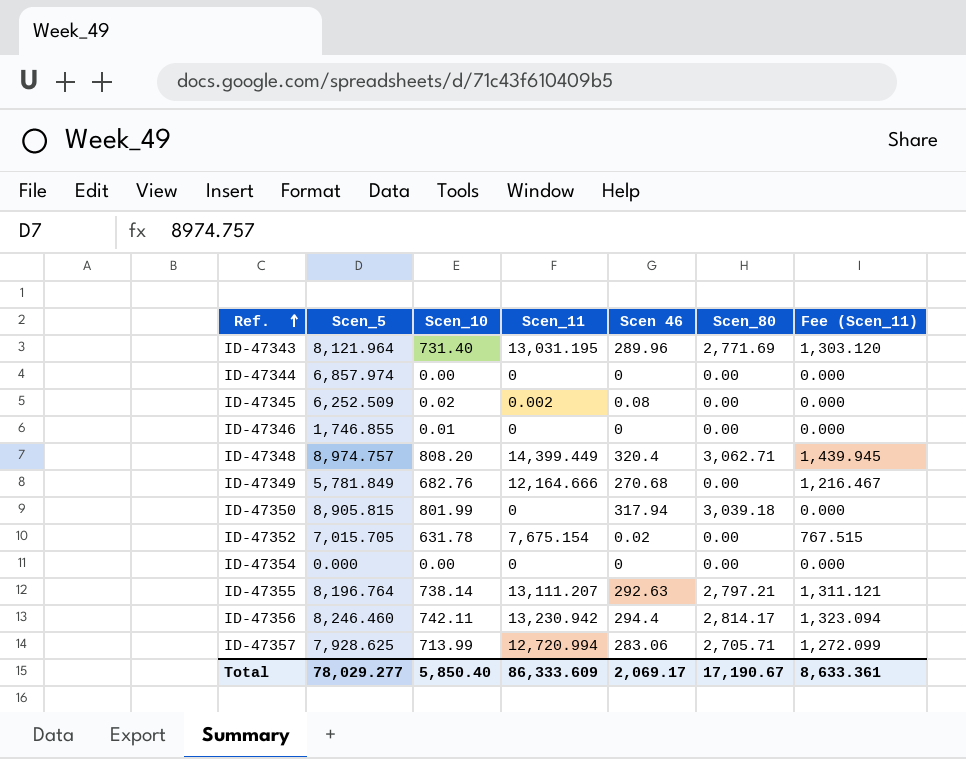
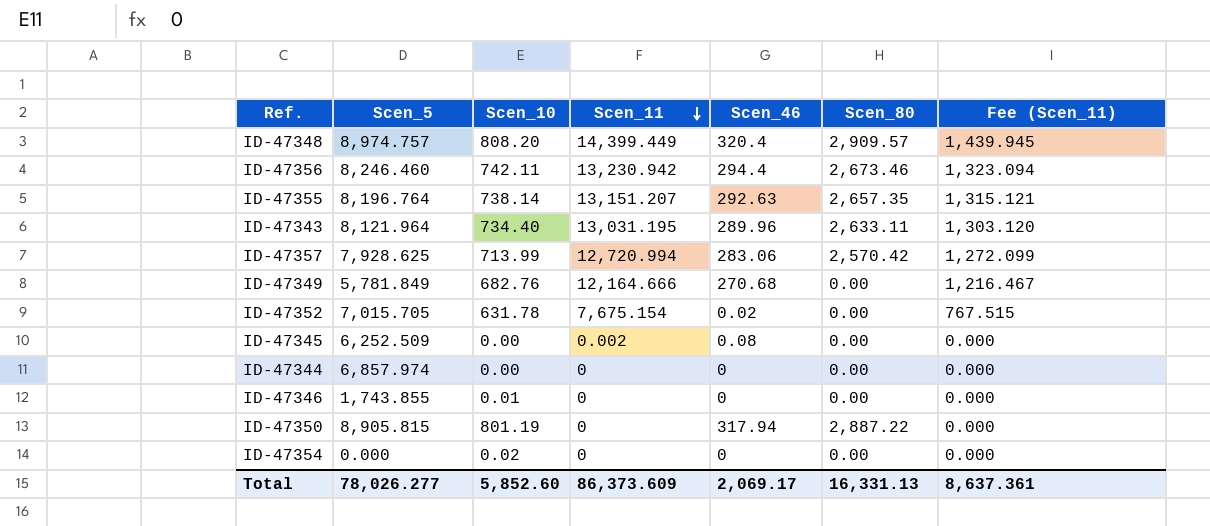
row order: Ref. ascending -> Scen_11 descending
column name: Scen 46 -> Scen_46
ID-47348 | Scen_80: 3,062.71 -> 2,909.57
ID-47356 | Scen_80: 2,814.17 -> 2,673.46
ID-47355 | Scen_11: 13,111.207 -> 13,151.207
ID-47355 | Scen_80: 2,797.21 -> 2,657.35
ID-47355 | Fee (Scen_11): 1,311.121 -> 1,315.121
ID-47343 | Scen_10: 731.40 -> 734.40
ID-47343 | Scen_80: 2,771.69 -> 2,633.11
ID-47357 | Scen_80: 2,705.71 -> 2,570.42
ID-47345 | Scen_10: 0.02 -> 0.00
ID-47346 | Scen_5: 1,746.855 -> 1,743.855
ID-47350 | Scen_10: 801.99 -> 801.19
ID-47350 | Scen_80: 3,039.18 -> 2,887.22
ID-47354 | Scen_10: 0.00 -> 0.02
Total | Scen_5: 78,029.277 -> 78,026.277
Total | Scen_10: 5,850.40 -> 5,852.60
Total | Scen_11: 86,333.609 -> 86,373.609
Total | Scen_80: 17,190.67 -> 16,331.13
Total | Fee (Scen_11): 8,633.361 -> 8,637.361

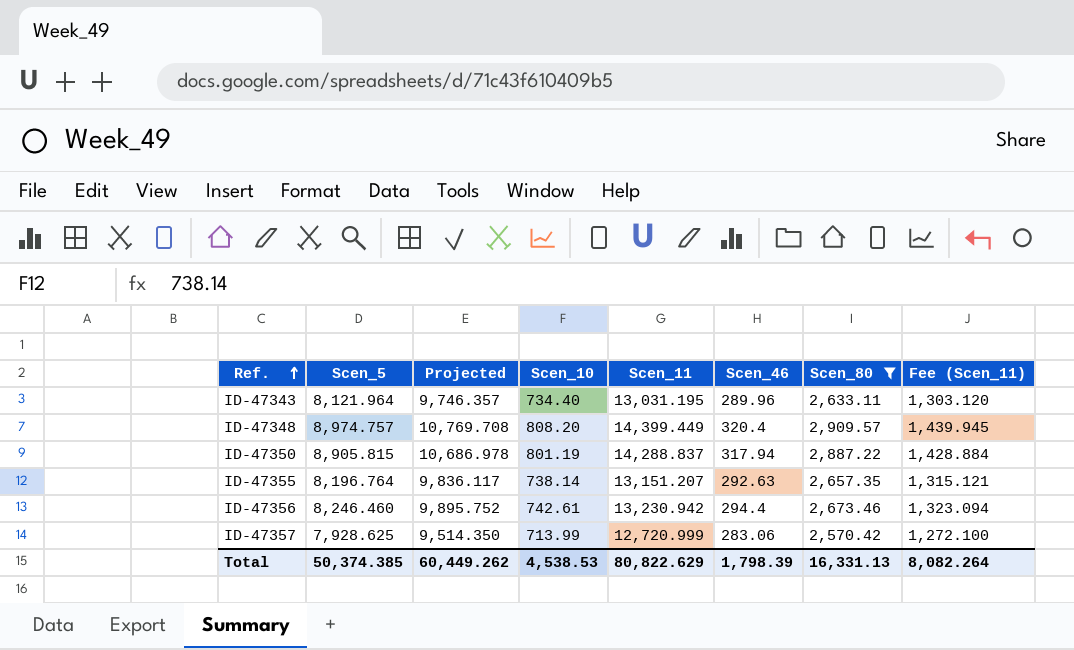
filter: none -> Scen_80 != 0.00
row order: Scen_11 descending -> Ref. ascending
column Projected | formula: none -> [Scen_5] * 1.2
ID-47350 | Scen_11: 0 -> 14,288.837
ID-47350 | Fee (Scen_11): 0.000 -> 1,428.884
ID-47356 | Scen_10: 742.11 -> 742.61
ID-47357 | Scen_11: 12,720.994 -> 12,720.999
ID-47357 | Fee (Scen_11): 1,272.099 -> 1,272.100
Total | Scen_5: 78,026.277 -> 50,374.385
Total | Scen_10: 5,852.60 -> 4,538.53
Total | Scen_11: 86,373.609 -> 80,822.629
Total | Scen_46: 2,069.17 -> 1,798.39
Total | Fee (Scen_11): 8,637.361 -> 8,082.264

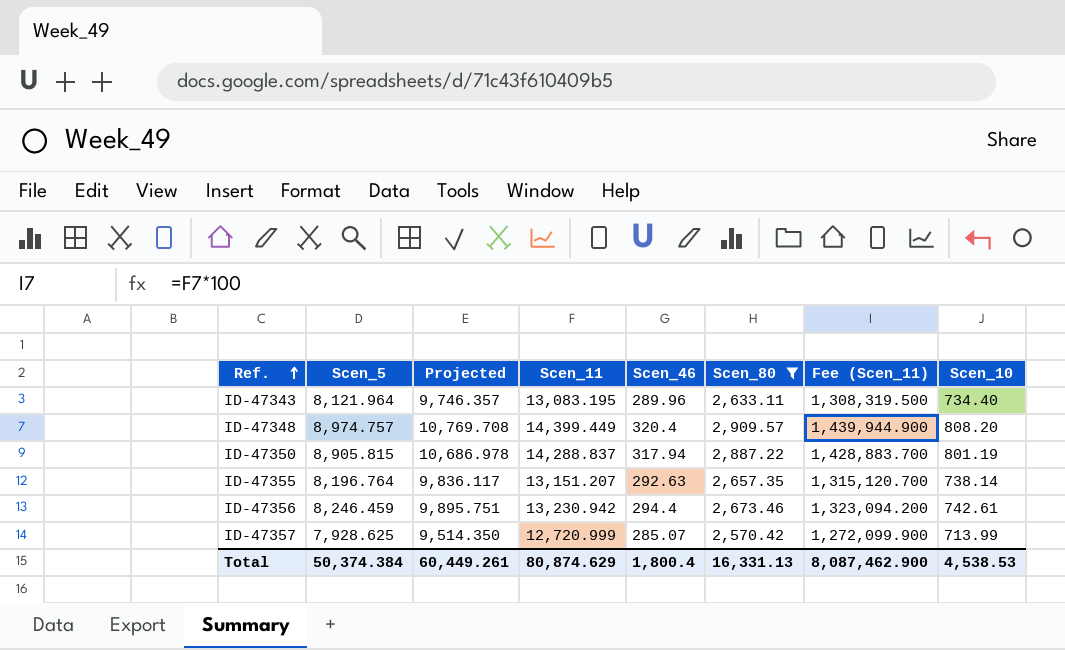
column Fee (Scen_11) | formula: [Scen_11] * 0.1 -> [Scen_11] * 100
column Scen_10 | position: 4 -> 8
ID-47343 | Scen_11: 13,031.195 -> 13,083.195
ID-47356 | Scen_5: 8,246.460 -> 8,246.459
ID-47356 | Projected: 9,895.752 -> 9,895.751
ID-47357 | Scen_46: 283.06 -> 285.07
Total | Scen_5: 50,374.385 -> 50,374.384
Total | Projected: 60,449.262 -> 60,449.261
Total | Scen_11: 80,822.629 -> 80,874.629
Total | Scen_46: 1,798.39 -> 1,800.4
Total | Fee (Scen_11): 8,082.264 -> 8,087,462.900

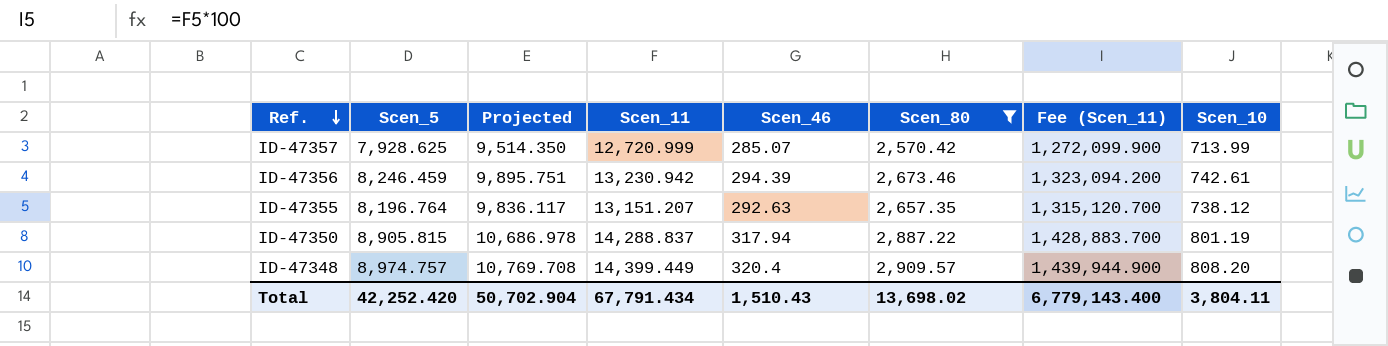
row order: Ref. ascending -> Ref. descending
row ID-47343: 8,121.964 | 9,746.357 | 13,083.195 | 289.96 | 2,633.11 | 1,308,319.500 | 734.40 -> none
ID-47356 | Scen_46: 294.4 -> 294.39
ID-47355 | Scen_10: 738.14 -> 738.12
Total | Scen_5: 50,374.384 -> 42,252.420
Total | Projected: 60,449.261 -> 50,702.904
Total | Scen_11: 80,874.629 -> 67,791.434
Total | Scen_46: 1,800.4 -> 1,510.43
Total | Scen_80: 16,331.13 -> 13,698.02
Total | Fee (Scen_11): 8,087,462.900 -> 6,779,143.400
Total | Scen_10: 4,538.53 -> 3,804.11

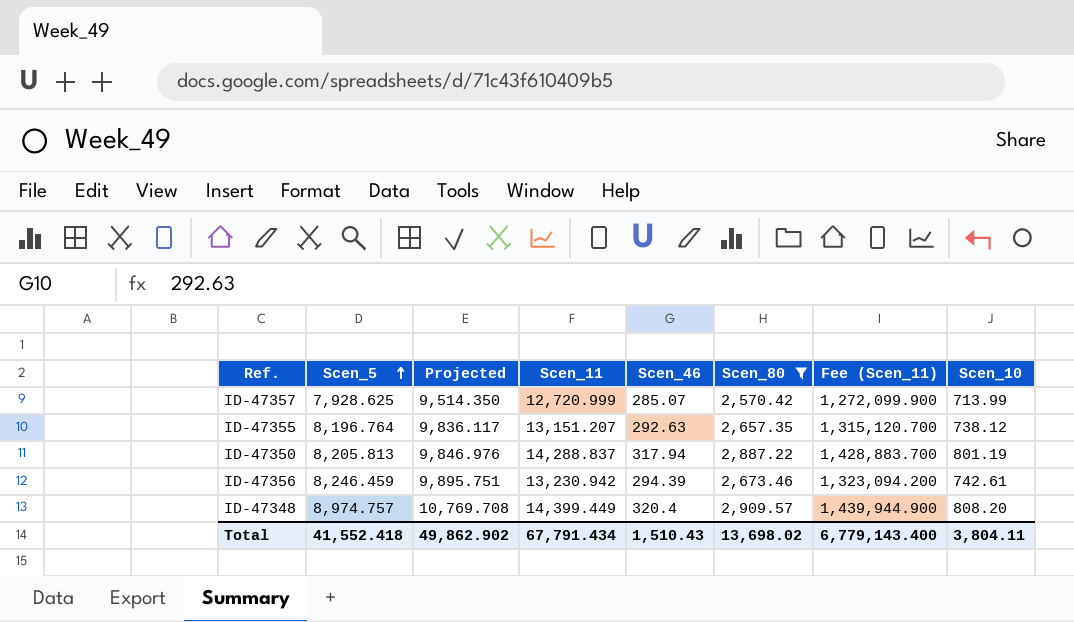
row order: Ref. descending -> Scen_5 ascending
ID-47350 | Scen_5: 8,905.815 -> 8,205.813
ID-47350 | Projected: 10,686.978 -> 9,846.976
Total | Scen_5: 42,252.420 -> 41,552.418
Total | Projected: 50,702.904 -> 49,862.902

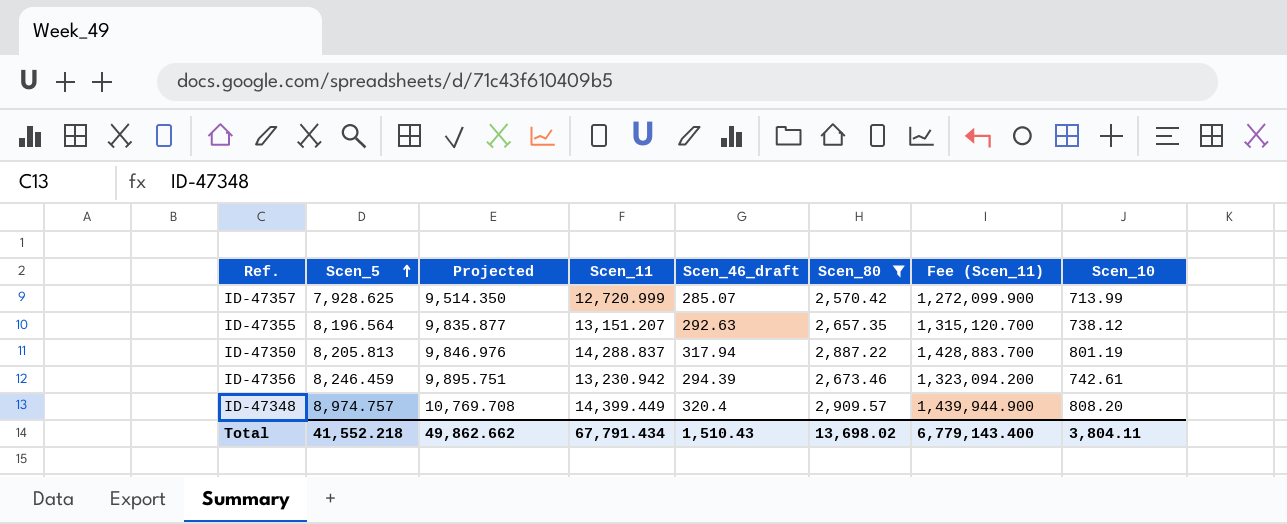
column name: Scen_46 -> Scen_46_draft
ID-47355 | Scen_5: 8,196.764 -> 8,196.564
ID-47355 | Projected: 9,836.117 -> 9,835.877
Total | Scen_5: 41,552.418 -> 41,552.218
Total | Projected: 49,862.902 -> 49,862.662

